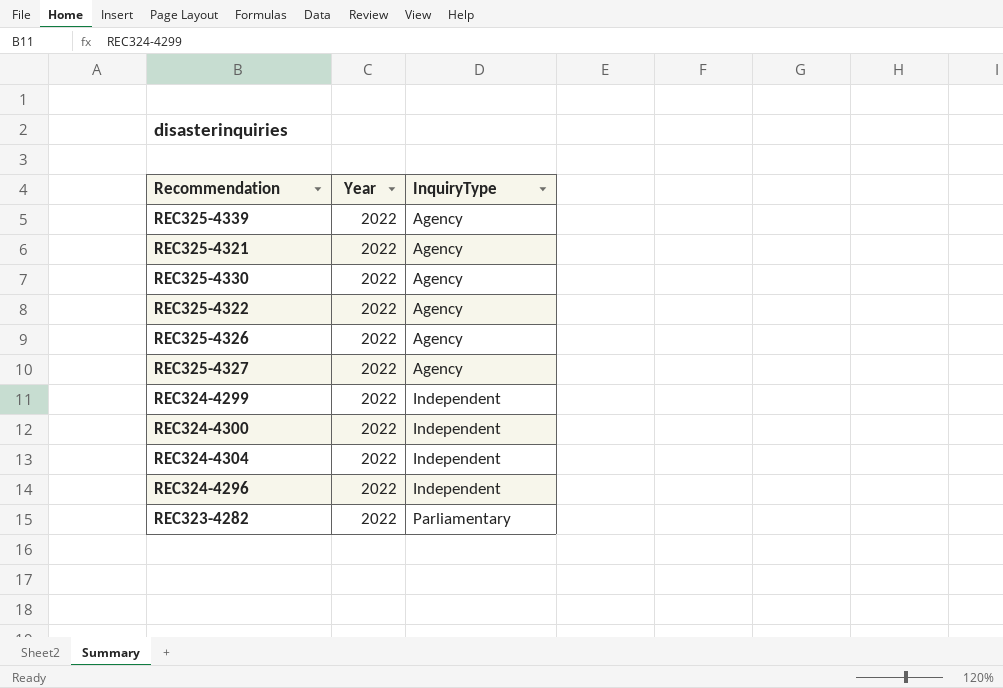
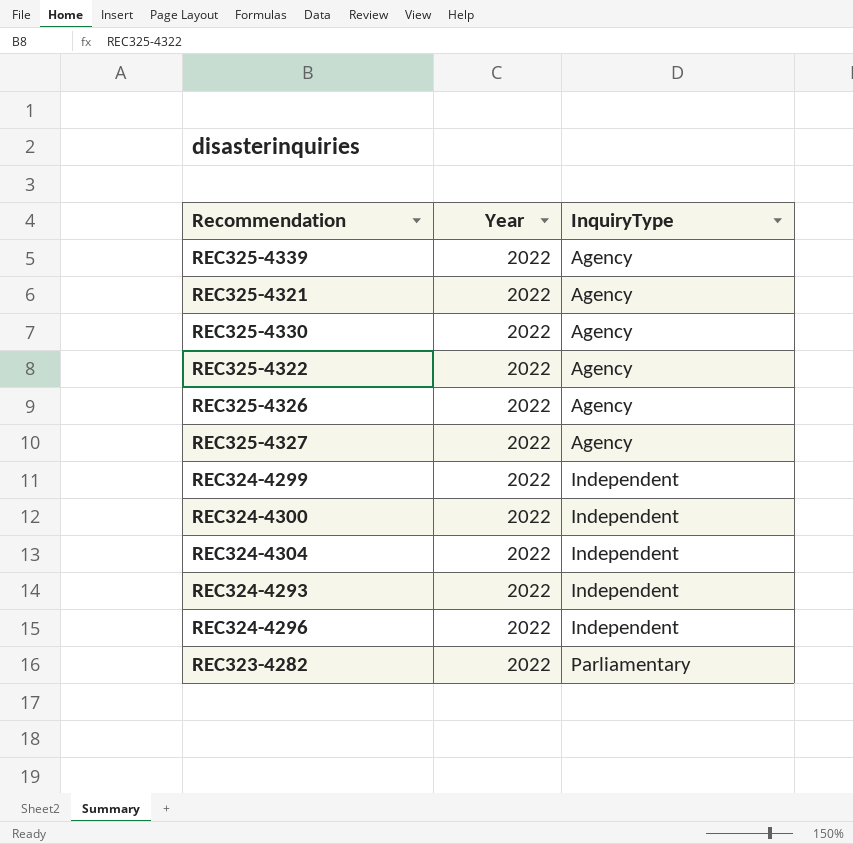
row REC324-4293: none -> 2022 | Independent

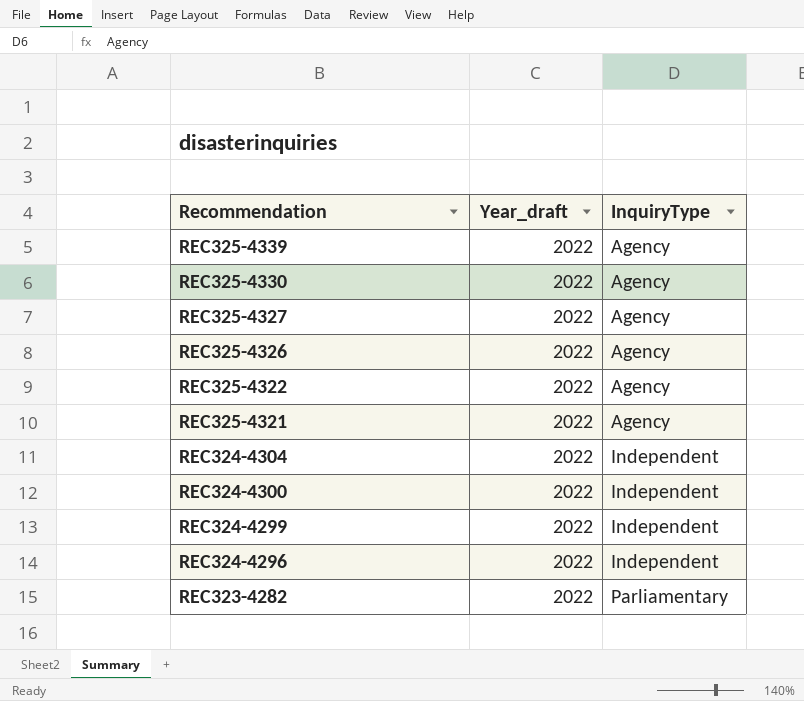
row order: InquiryType ascending -> Recommendation descending
column name: Year -> Year_draft
row REC324-4293: 2022 | Independent -> none

